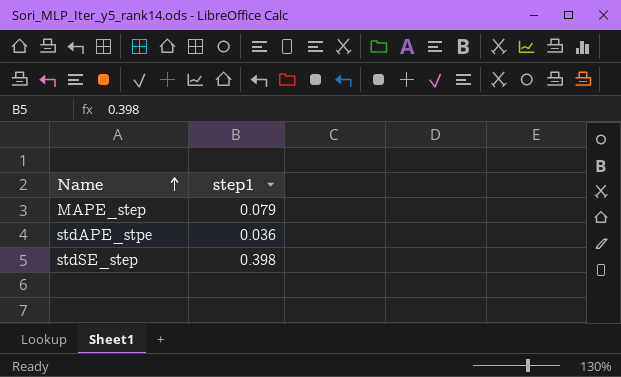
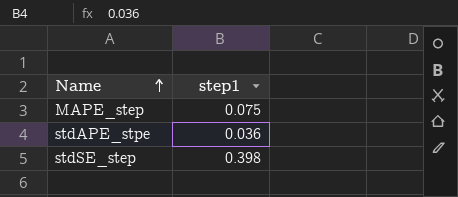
MAPE_step | step1: 0.079 -> 0.075

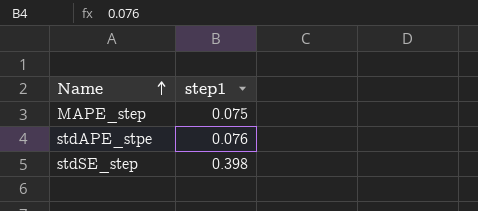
stdAPE_stpe | step1: 0.036 -> 0.076

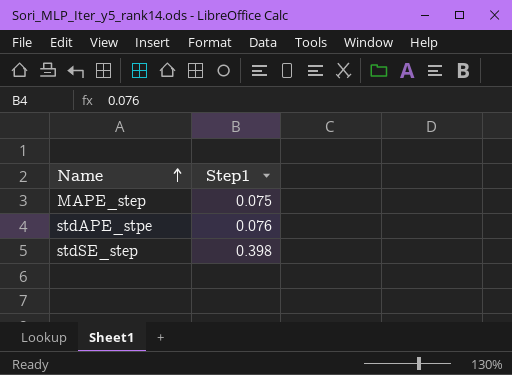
column name: step1 -> Step1

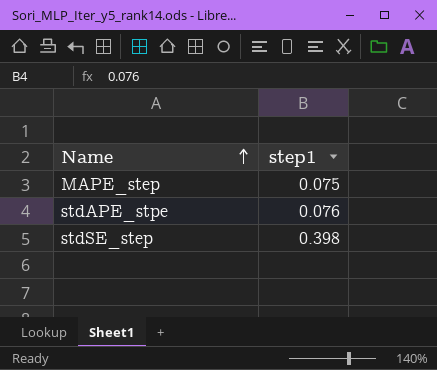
column name: Step1 -> step1

